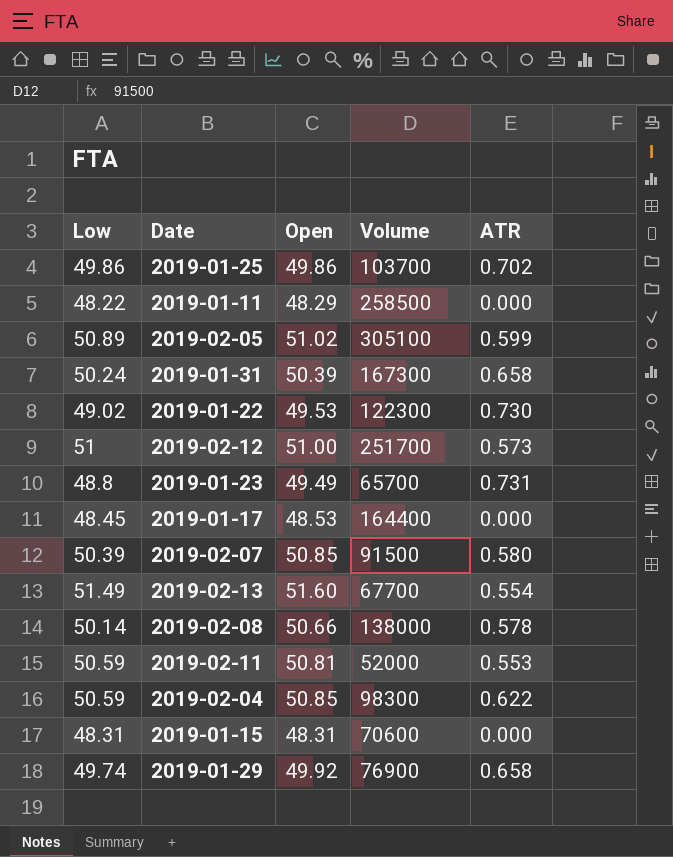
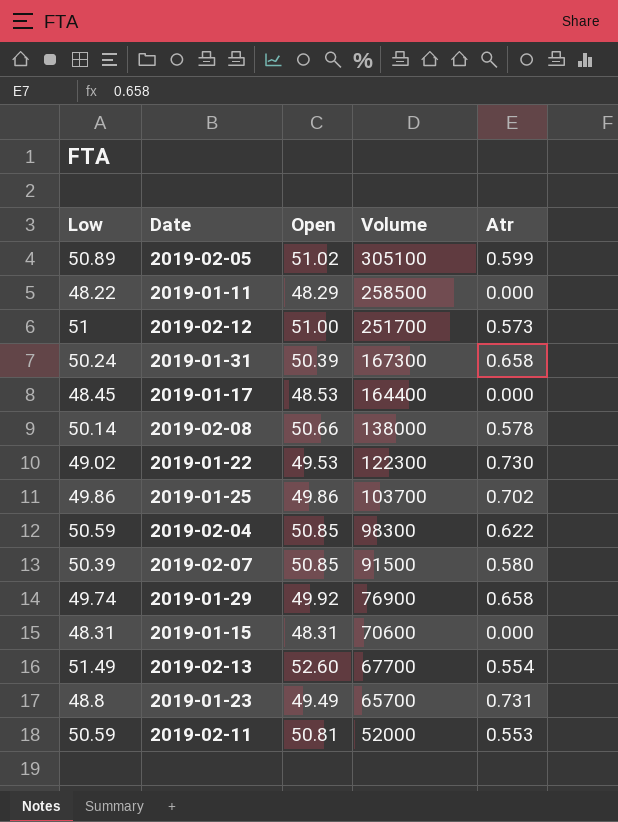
row order: none -> Volume descending
column name: ATR -> Atr
2019-02-13 | Open: 51.60 -> 52.60

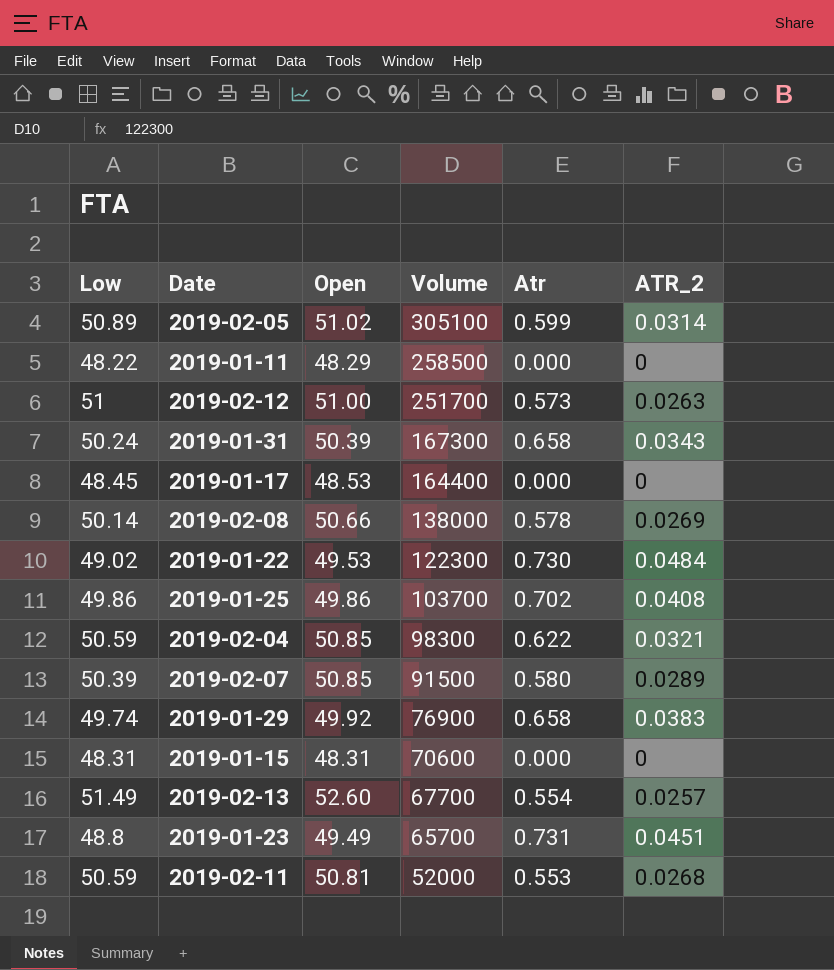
column ATR_2 | position: none -> 6

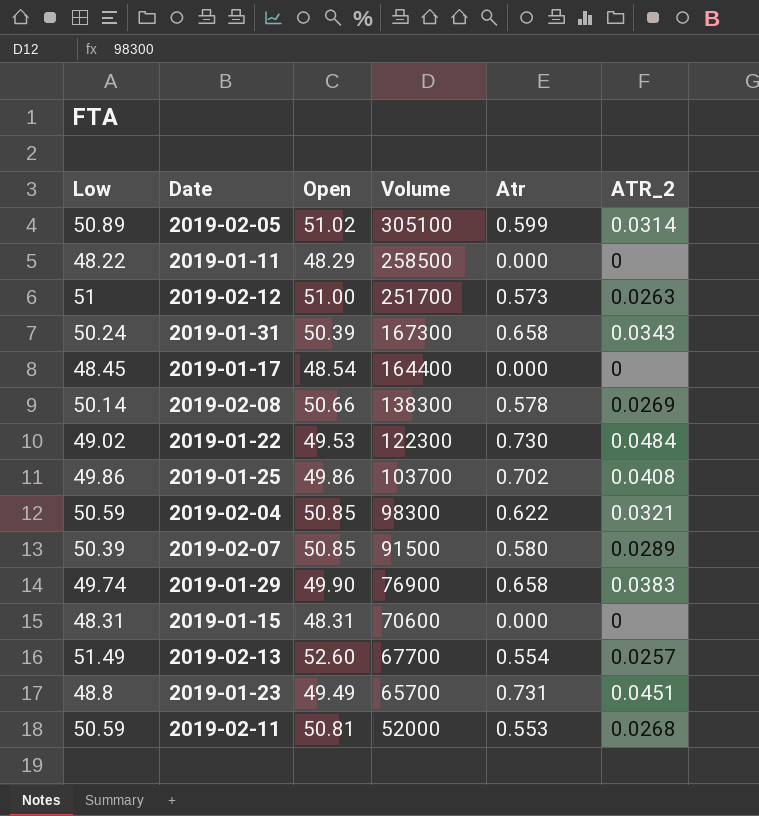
2019-01-17 | Open: 48.53 -> 48.54
2019-02-08 | Volume: 138000 -> 138300
2019-01-29 | Open: 49.92 -> 49.90

